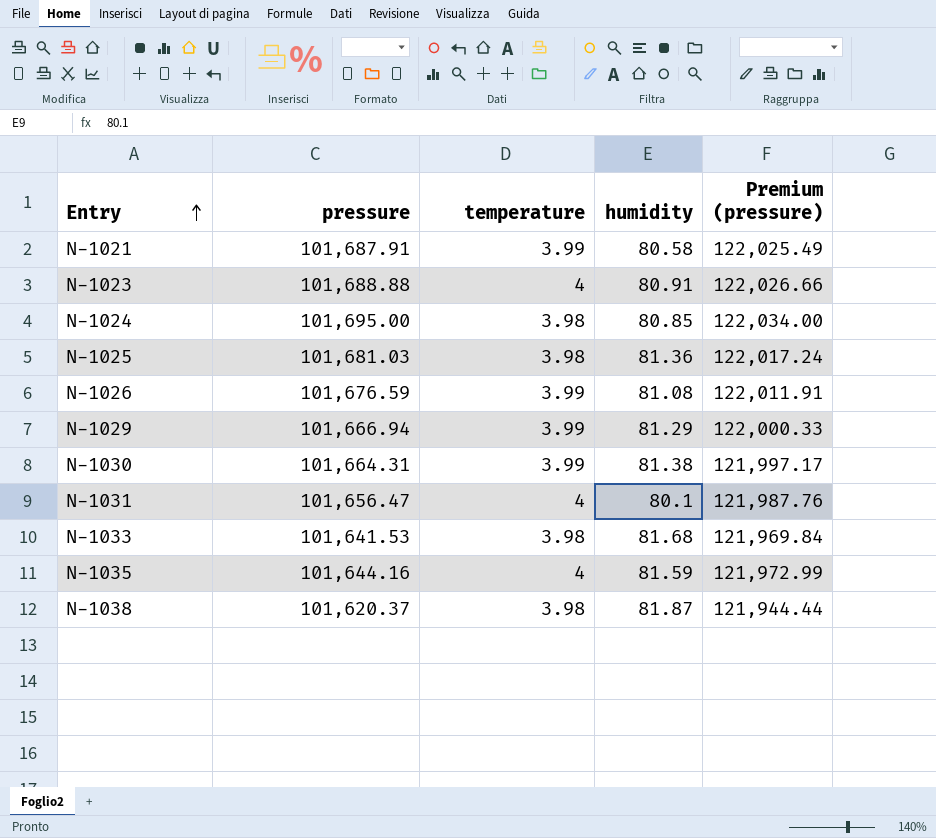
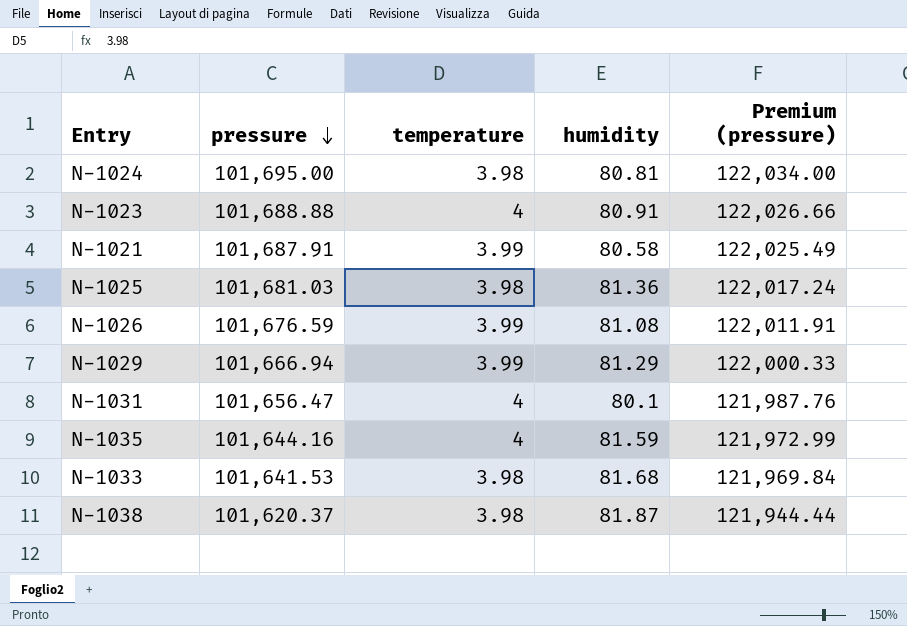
row order: Entry ascending -> pressure descending
row N-1030: 101,664.31 | 3.99 | 81.38 | 121,997.17 -> none
N-1024 | humidity: 80.85 -> 80.81

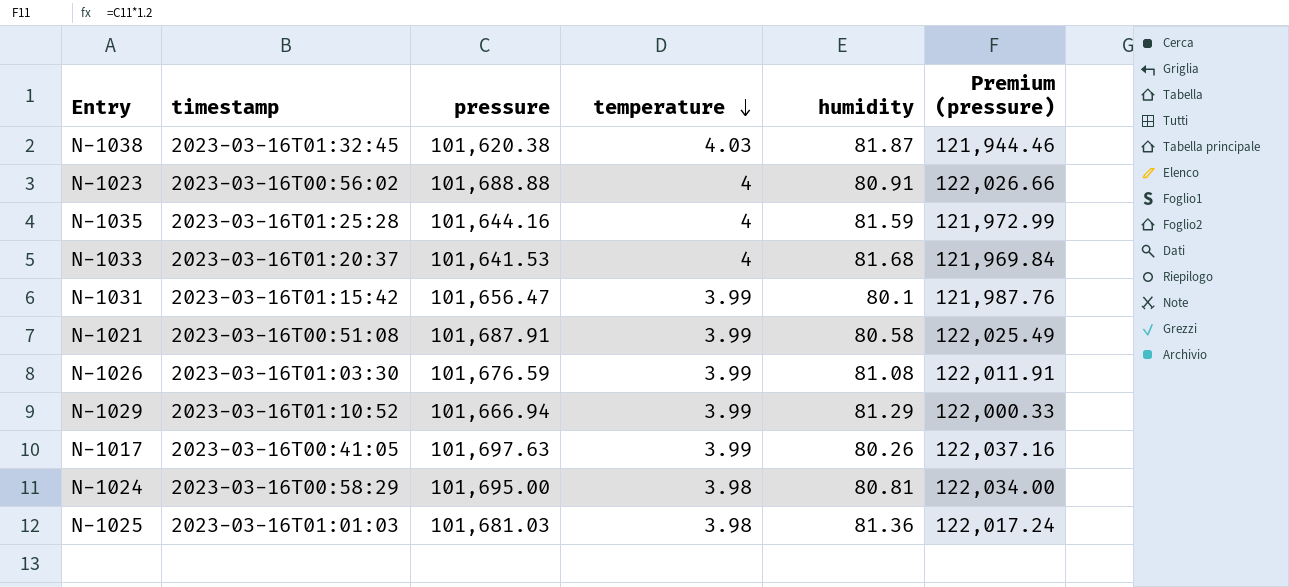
row order: pressure descending -> temperature descending
column timestamp | position: none -> 2
N-1038 | pressure: 101,620.37 -> 101,620.38
N-1038 | temperature: 3.98 -> 4.03
N-1038 | Premium (pressure): 121,944.44 -> 121,944.46
N-1033 | temperature: 3.98 -> 4
N-1031 | temperature: 4 -> 3.99
row N-1017: none -> 2023-03-16T00:41:05 | 101,697.63 | 3.99 | 80.26 | 122,037.16

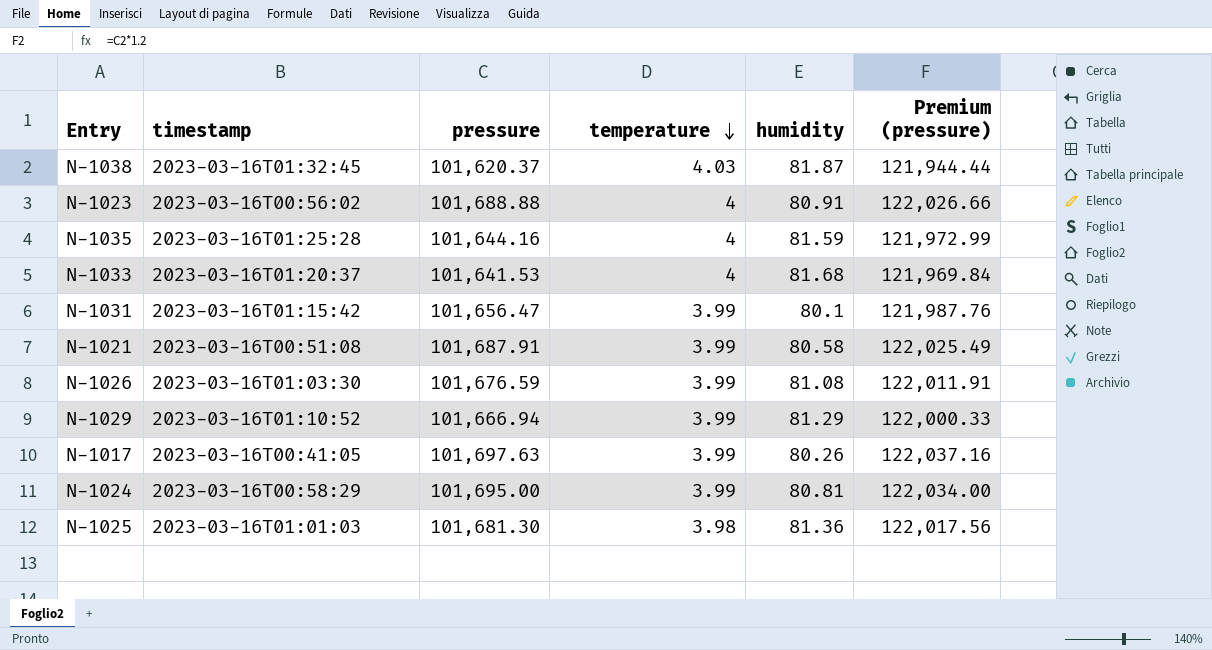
N-1038 | pressure: 101,620.38 -> 101,620.37
N-1038 | Premium (pressure): 121,944.46 -> 121,944.44
N-1024 | temperature: 3.98 -> 3.99
N-1025 | pressure: 101,681.03 -> 101,681.30
N-1025 | Premium (pressure): 122,017.24 -> 122,017.56

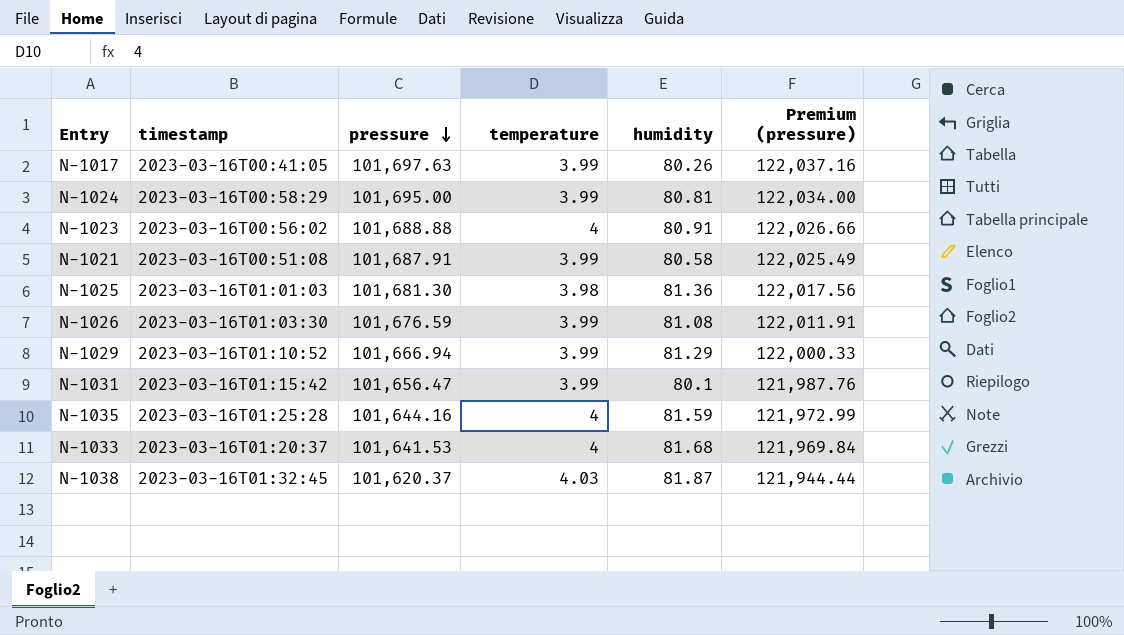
row order: temperature descending -> pressure descending

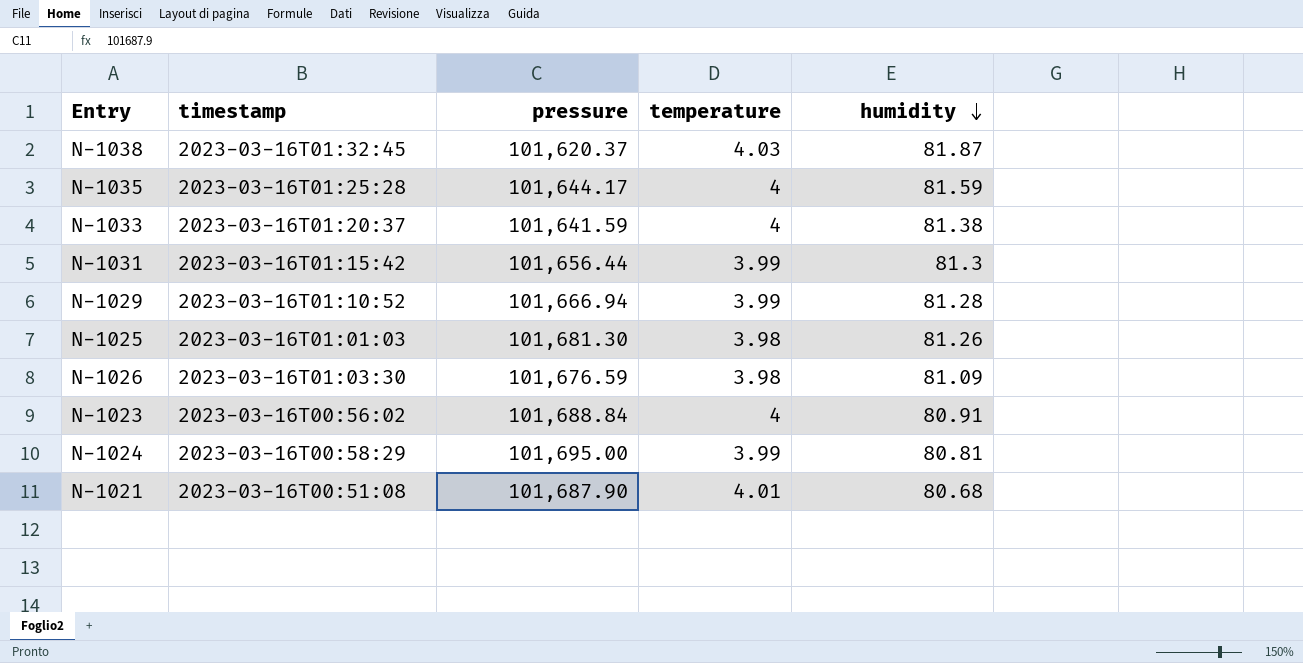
row order: pressure descending -> humidity descending
column Premium (pressure) | formula: [pressure] * 1.2 -> none
row N-1017: 2023-03-16T00:41:05 | 101,697.63 | 3.99 | 80.26 | 122,037.16 -> none
N-1035 | pressure: 101,644.16 -> 101,644.17
N-1033 | pressure: 101,641.53 -> 101,641.59
N-1033 | humidity: 81.68 -> 81.38
N-1031 | pressure: 101,656.47 -> 101,656.44
N-1031 | humidity: 80.1 -> 81.3
N-1029 | humidity: 81.29 -> 81.28
N-1025 | humidity: 81.36 -> 81.26
N-1026 | temperature: 3.99 -> 3.98
N-1026 | humidity: 81.08 -> 81.09
N-1023 | pressure: 101,688.88 -> 101,688.84
N-1021 | pressure: 101,687.91 -> 101,687.90
N-1021 | temperature: 3.99 -> 4.01
N-1021 | humidity: 80.58 -> 80.68

